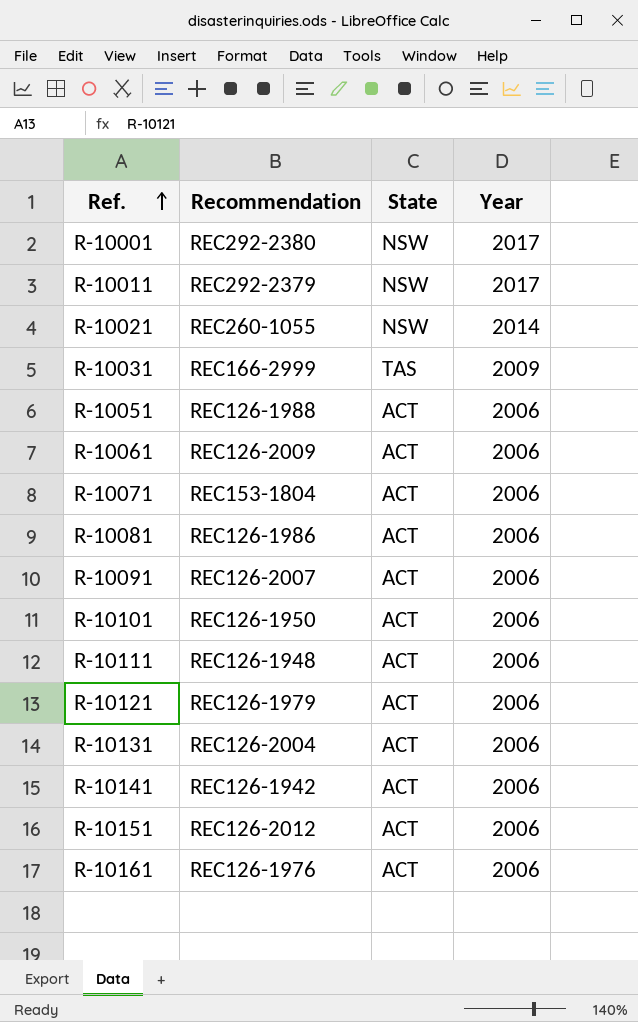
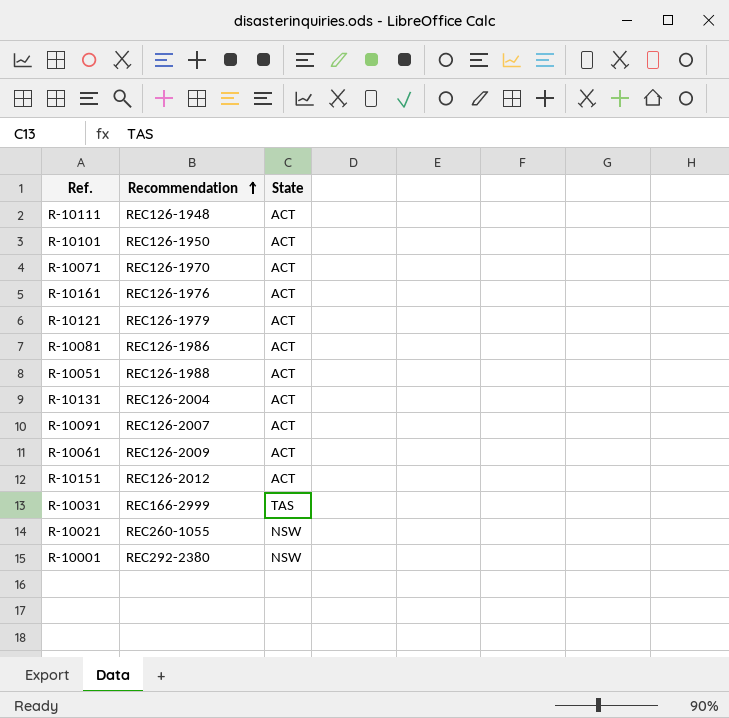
row order: Ref. ascending -> Recommendation ascending
column Year | position: 4 -> none
row R-10011: REC292-2379 | NSW | 2017 -> none
row R-10141: REC126-1942 | ACT | 2006 -> none
R-10071 | Recommendation: REC153-1804 -> REC126-1970

